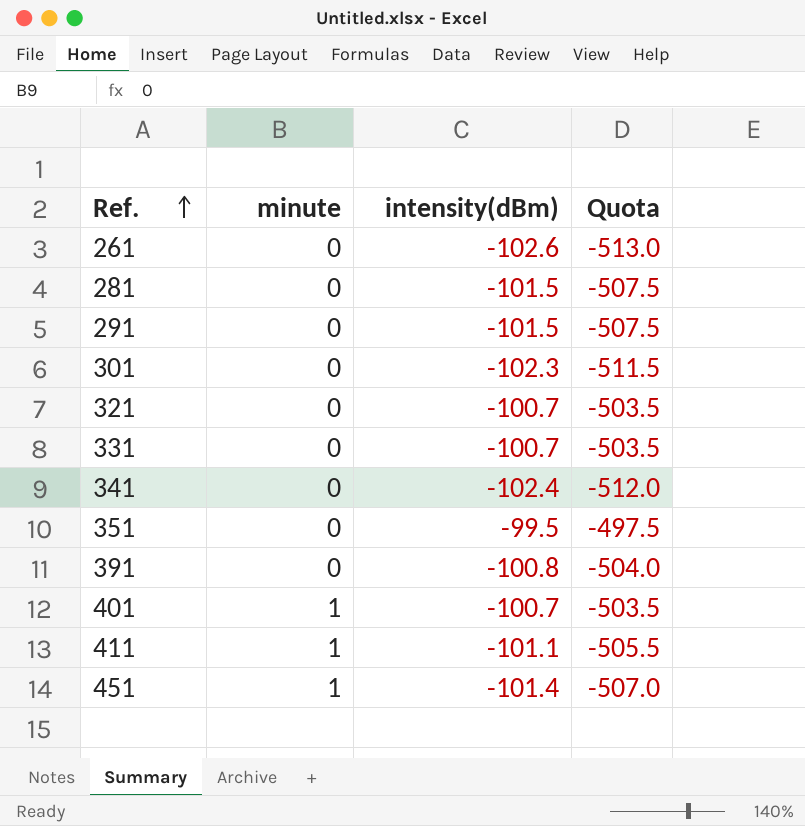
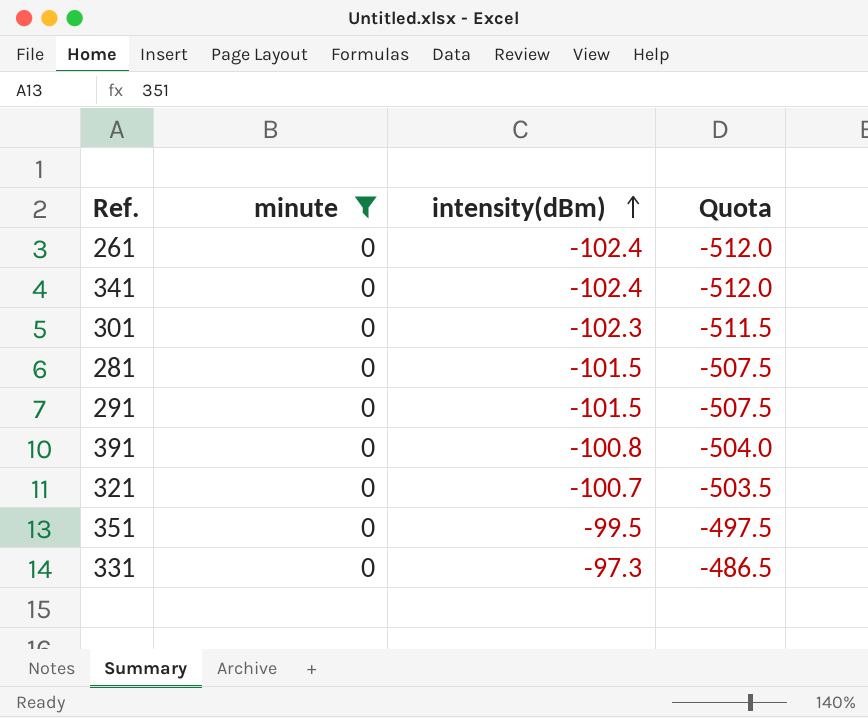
filter: none -> minute = 0
row order: Ref. ascending -> intensity(dBm) ascending
261 | intensity(dBm): -102.6 -> -102.4
261 | Quota: -513.0 -> -512.0
331 | intensity(dBm): -100.7 -> -97.3
331 | Quota: -503.5 -> -486.5

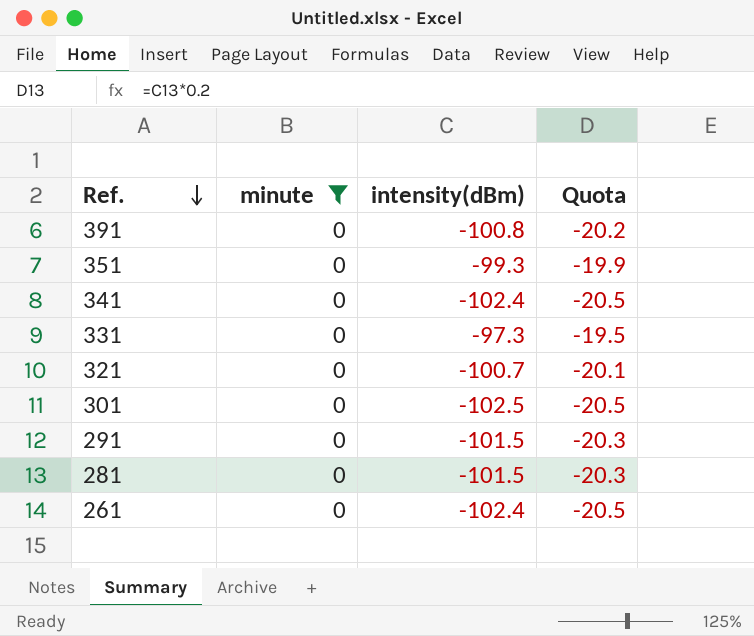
row order: intensity(dBm) ascending -> Ref. descending
column Quota | formula: [intensity(dBm)] * 5 -> [intensity(dBm)] * 0.2
351 | intensity(dBm): -99.5 -> -99.3
301 | intensity(dBm): -102.3 -> -102.5

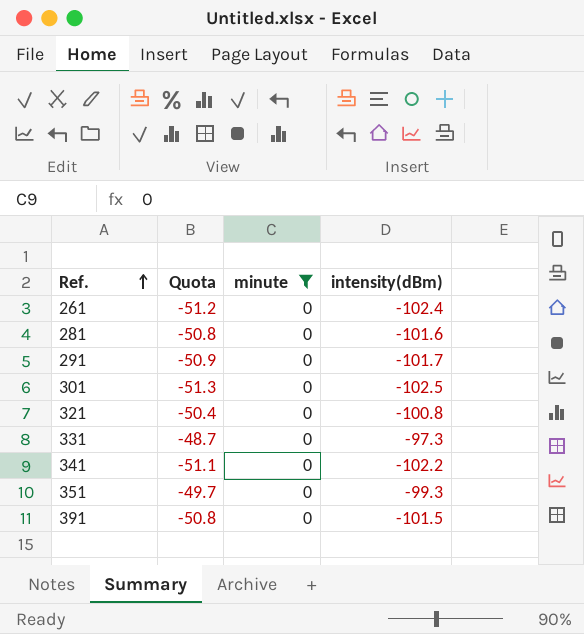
row order: Ref. descending -> Ref. ascending
column Quota | formula: [intensity(dBm)] * 0.2 -> [intensity(dBm)] * 0.5
column Quota | position: 4 -> 2
281 | intensity(dBm): -101.5 -> -101.6
291 | intensity(dBm): -101.5 -> -101.7
321 | intensity(dBm): -100.7 -> -100.8
341 | intensity(dBm): -102.4 -> -102.2
391 | intensity(dBm): -100.8 -> -101.5

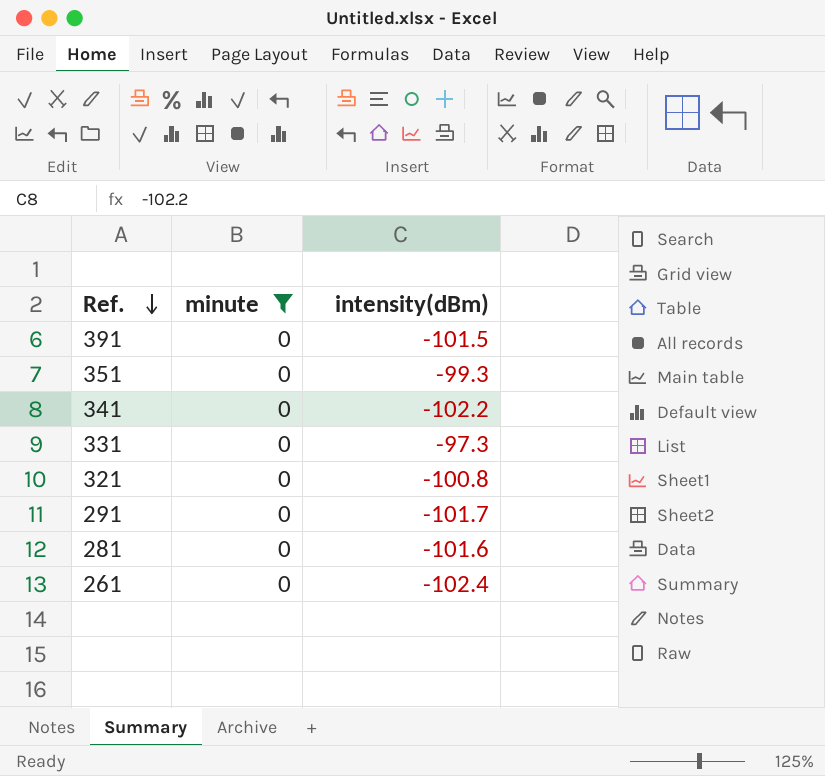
row order: Ref. ascending -> Ref. descending
column Quota | formula: [intensity(dBm)] * 0.5 -> none
row 301: -51.3 | 0 | -102.5 -> none

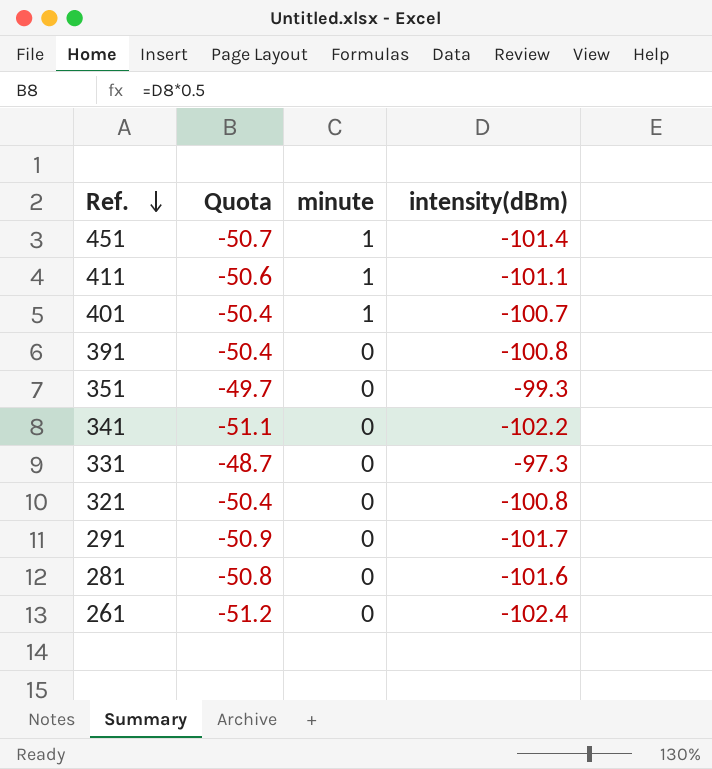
filter: minute = 0 -> none
column Quota | formula: none -> [intensity(dBm)] * 0.5
391 | intensity(dBm): -101.5 -> -100.8

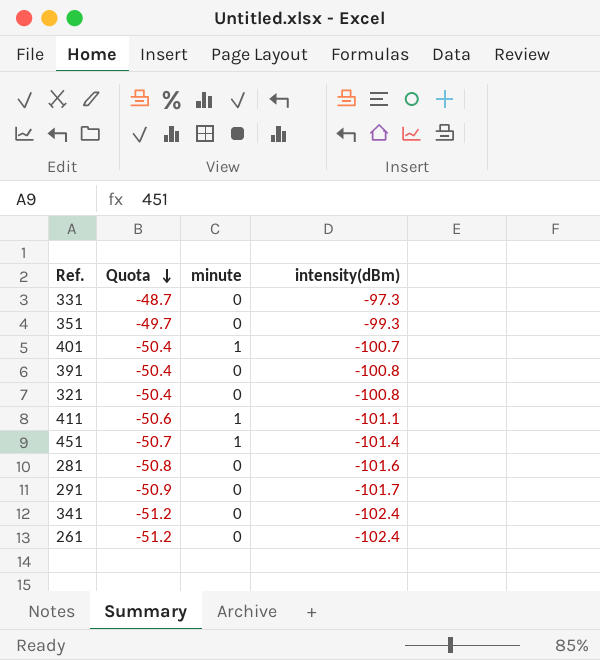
row order: Ref. descending -> Quota descending
341 | Quota: -51.1 -> -51.2
341 | intensity(dBm): -102.2 -> -102.4

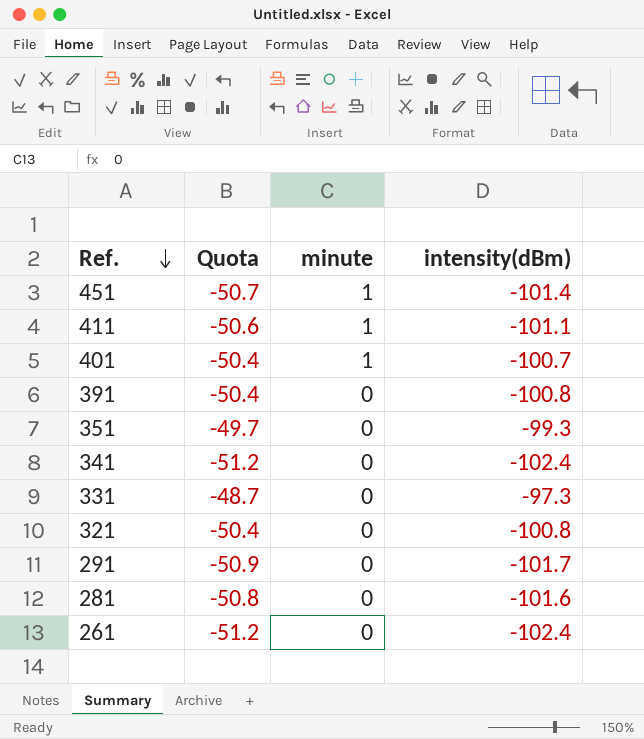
row order: Quota descending -> Ref. descending

